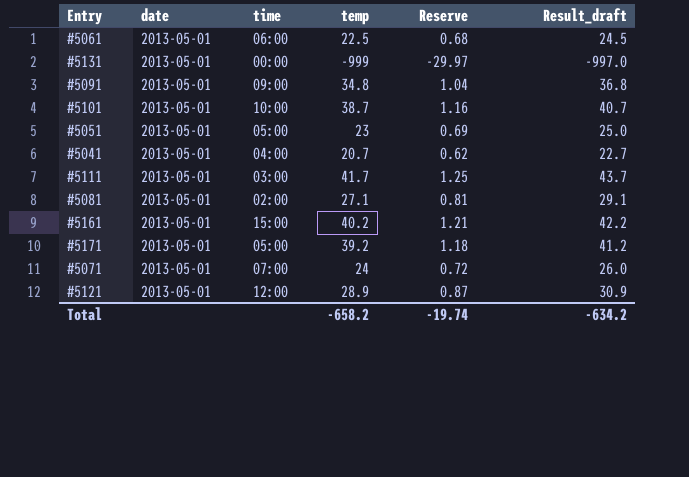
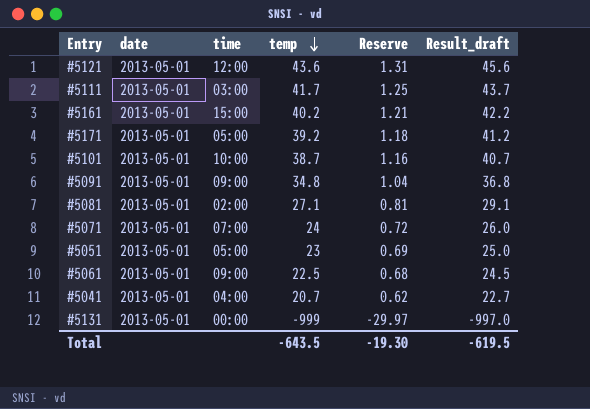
row order: none -> temp descending
#5121 | temp: 28.9 -> 43.6
#5121 | Reserve: 0.87 -> 1.31
#5121 | Result_draft: 30.9 -> 45.6
#5061 | time: 06:00 -> 09:00
Total | temp: -658.2 -> -643.5
Total | Reserve: -19.74 -> -19.30
Total | Result_draft: -634.2 -> -619.5

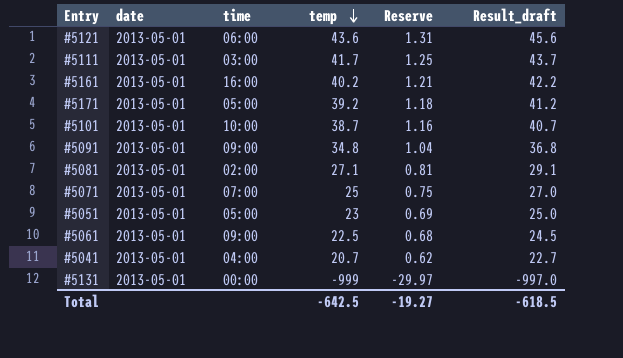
#5121 | time: 12:00 -> 06:00
#5161 | time: 15:00 -> 16:00
#5071 | temp: 24 -> 25
#5071 | Reserve: 0.72 -> 0.75
#5071 | Result_draft: 26.0 -> 27.0
Total | temp: -643.5 -> -642.5
Total | Reserve: -19.30 -> -19.27
Total | Result_draft: -619.5 -> -618.5

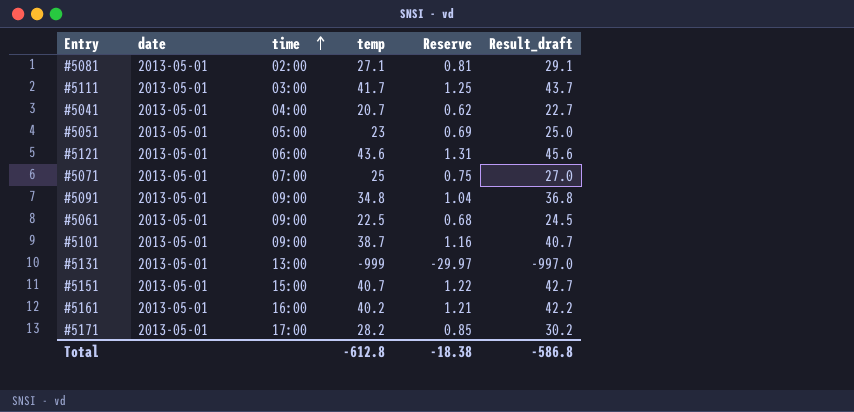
row order: temp descending -> time ascending
#5101 | time: 10:00 -> 09:00
#5131 | time: 00:00 -> 13:00
row #5151: none -> 2013-05-01 | 15:00 | 40.7 | 1.22 | 42.7
#5171 | time: 05:00 -> 17:00
#5171 | temp: 39.2 -> 28.2
#5171 | Reserve: 1.18 -> 0.85
#5171 | Result_draft: 41.2 -> 30.2
Total | temp: -642.5 -> -612.8
Total | Reserve: -19.27 -> -18.38
Total | Result_draft: -618.5 -> -586.8

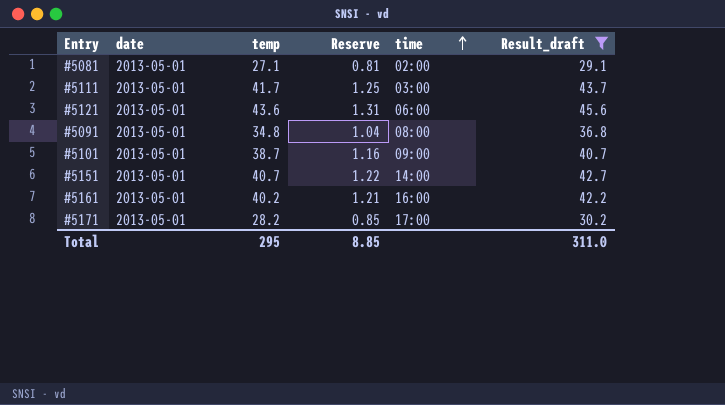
filter: none -> Result_draft >= 29.1
column time | position: 3 -> 5
#5091 | time: 09:00 -> 08:00
#5151 | time: 15:00 -> 14:00
Total | temp: -612.8 -> 295
Total | Reserve: -18.38 -> 8.85
Total | Result_draft: -586.8 -> 311.0

